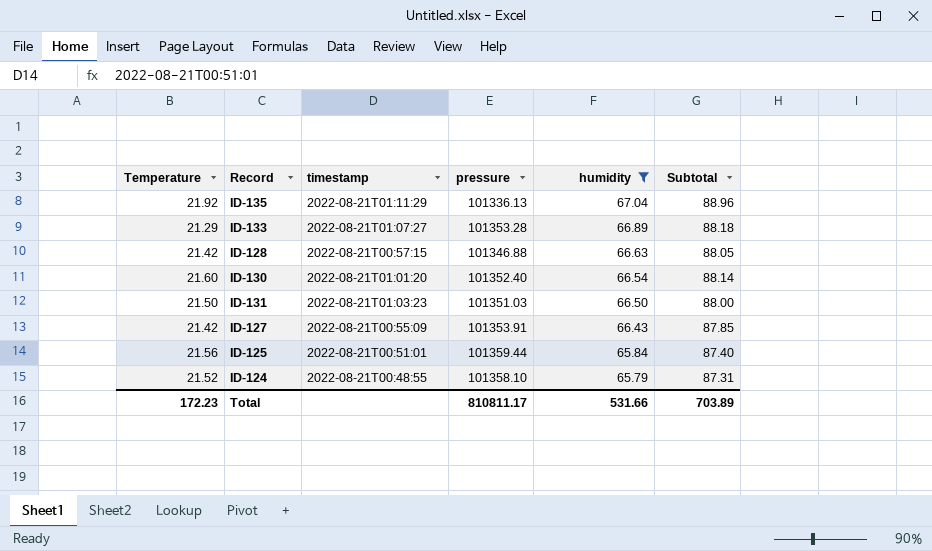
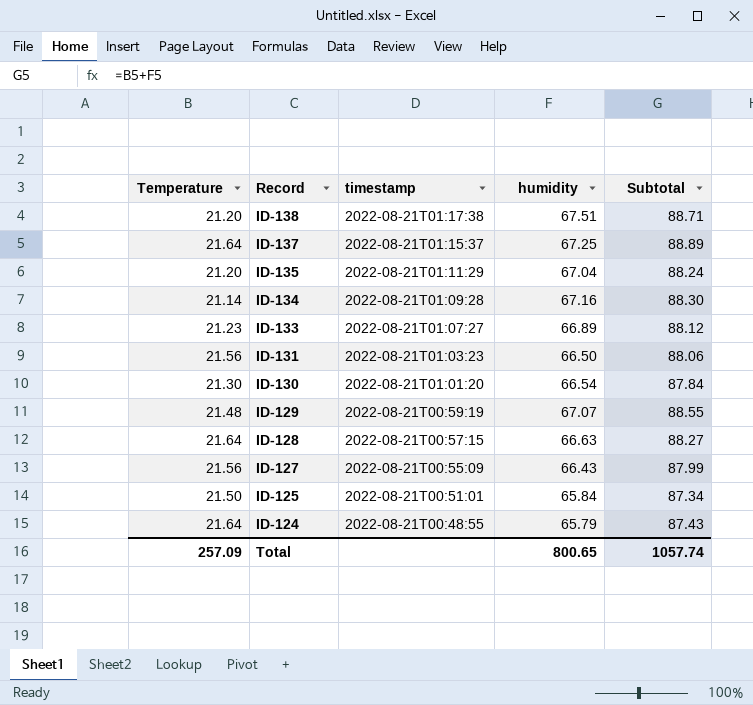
filter: humidity <= 67.04 -> none
row order: humidity descending -> Record descending
column pressure | position: 4 -> none
ID-135 | Temperature: 21.92 -> 21.20
ID-135 | Subtotal: 88.96 -> 88.24
ID-133 | Temperature: 21.29 -> 21.23
ID-133 | Subtotal: 88.18 -> 88.12
ID-131 | Temperature: 21.50 -> 21.56
ID-131 | Subtotal: 88.00 -> 88.06
ID-130 | Temperature: 21.60 -> 21.30
ID-130 | Subtotal: 88.14 -> 87.84
ID-128 | Temperature: 21.42 -> 21.64
ID-128 | Subtotal: 88.05 -> 88.27
ID-127 | Temperature: 21.42 -> 21.56
ID-127 | Subtotal: 87.85 -> 87.99
ID-125 | Temperature: 21.56 -> 21.50
ID-125 | Subtotal: 87.40 -> 87.34
ID-124 | Temperature: 21.52 -> 21.64
ID-124 | Subtotal: 87.31 -> 87.43
Total | Temperature: 172.23 -> 257.09
Total | humidity: 531.66 -> 800.65
Total | Subtotal: 703.89 -> 1057.74

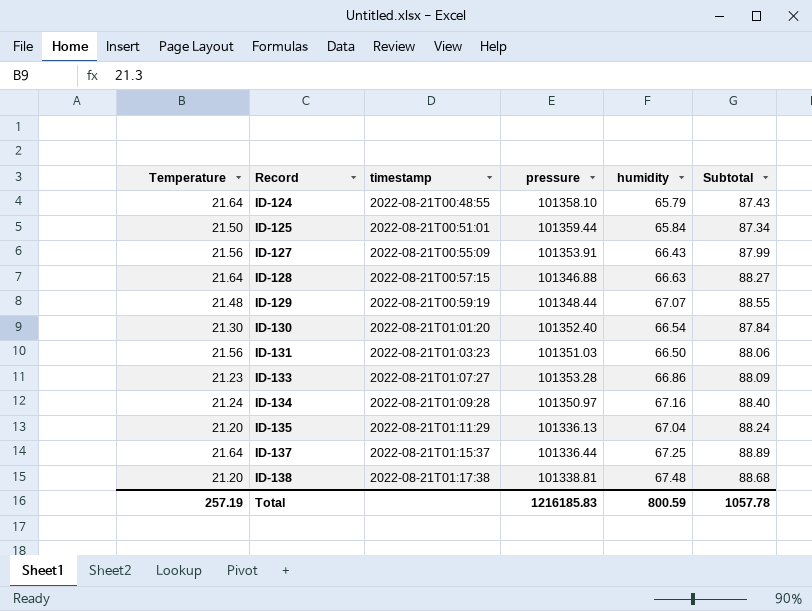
row order: Record descending -> Record ascending
column pressure | position: none -> 4
ID-133 | humidity: 66.89 -> 66.86
ID-133 | Subtotal: 88.12 -> 88.09
ID-134 | Temperature: 21.14 -> 21.24
ID-134 | Subtotal: 88.30 -> 88.40
ID-138 | humidity: 67.51 -> 67.48
ID-138 | Subtotal: 88.71 -> 88.68
Total | Temperature: 257.09 -> 257.19
Total | humidity: 800.65 -> 800.59
Total | Subtotal: 1057.74 -> 1057.78

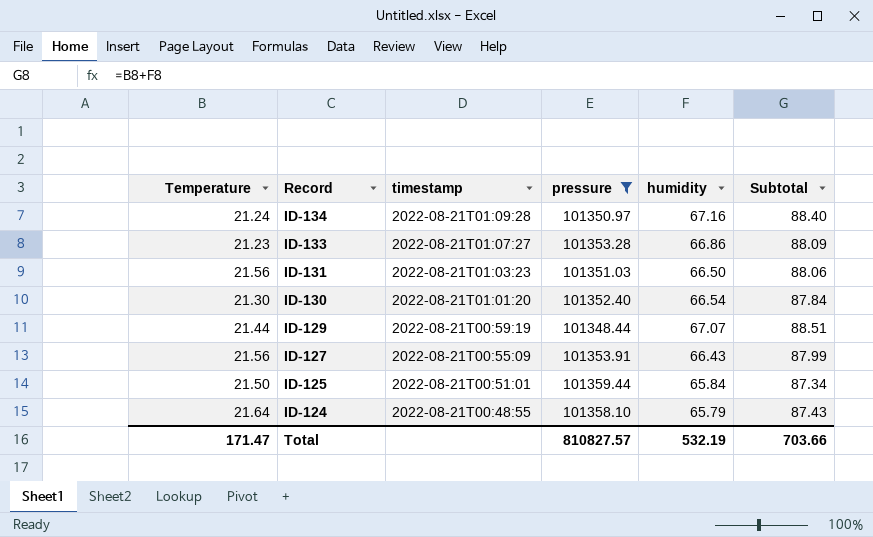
filter: none -> pressure >= 101348.44
row order: Record ascending -> Record descending
ID-129 | Temperature: 21.48 -> 21.44
ID-129 | Subtotal: 88.55 -> 88.51
Total | Temperature: 257.19 -> 171.47
Total | pressure: 1216185.83 -> 810827.57
Total | humidity: 800.59 -> 532.19
Total | Subtotal: 1057.78 -> 703.66

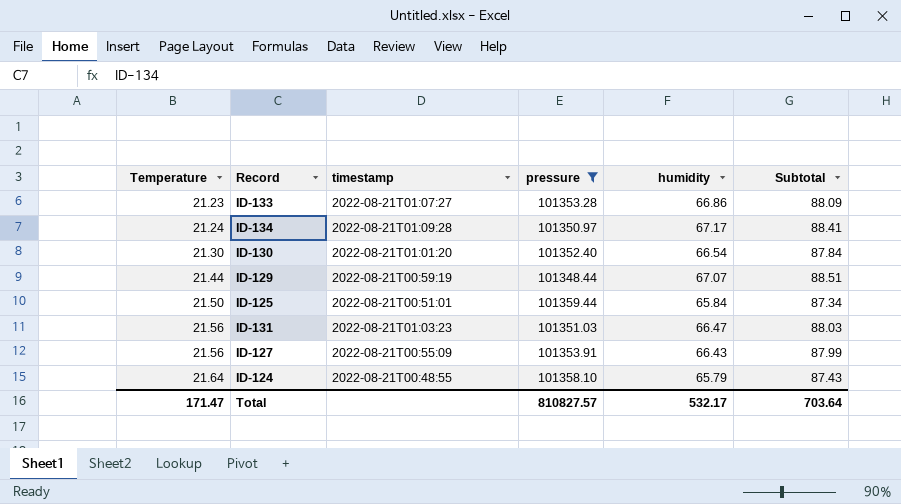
row order: Record descending -> Temperature ascending
ID-134 | humidity: 67.16 -> 67.17
ID-134 | Subtotal: 88.40 -> 88.41
ID-131 | humidity: 66.50 -> 66.47
ID-131 | Subtotal: 88.06 -> 88.03
Total | humidity: 532.19 -> 532.17
Total | Subtotal: 703.66 -> 703.64

